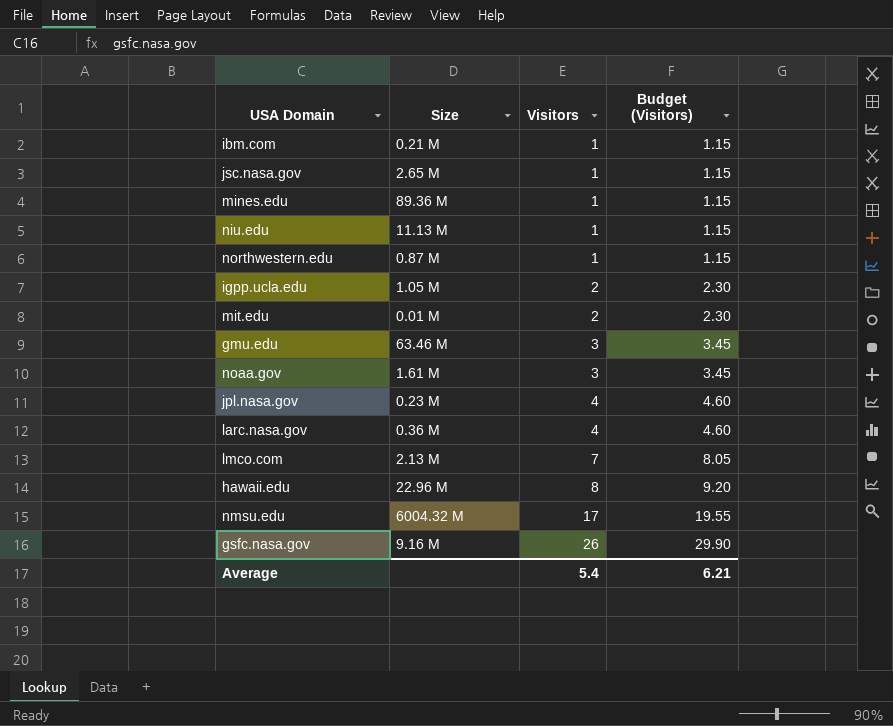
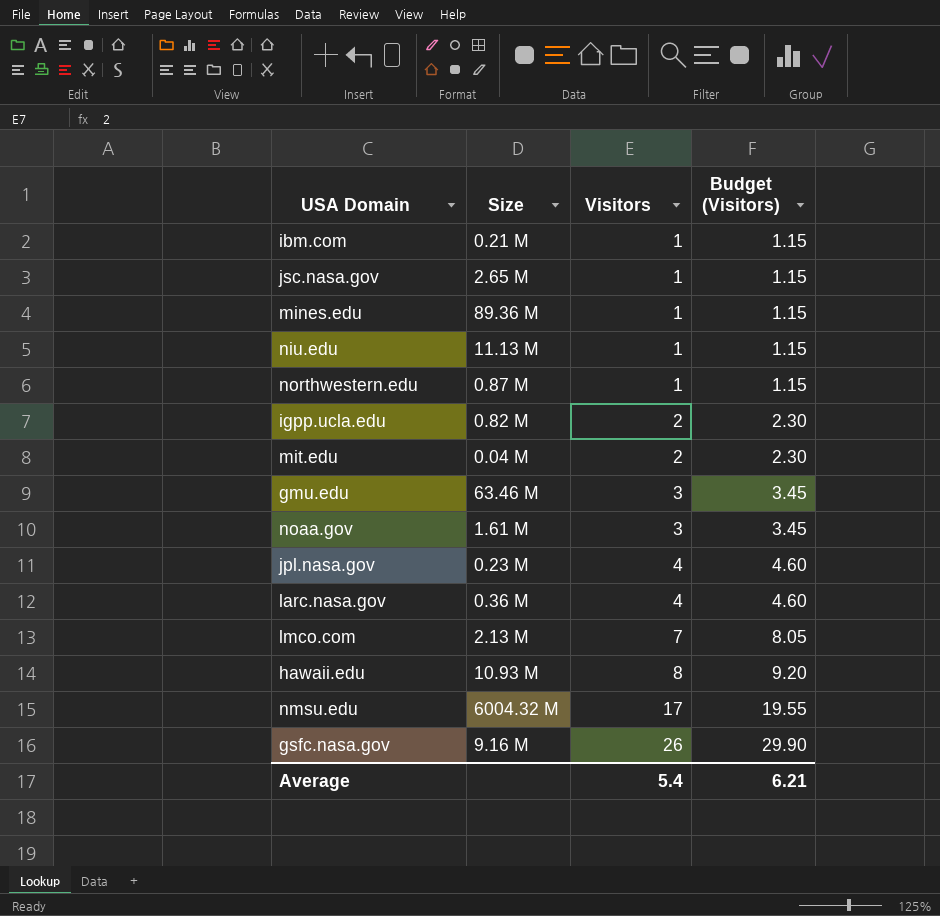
igpp.ucla.edu | Size: 1.05 M -> 0.82 M
mit.edu | Size: 0.01 M -> 0.04 M
hawaii.edu | Size: 22.96 M -> 10.93 M

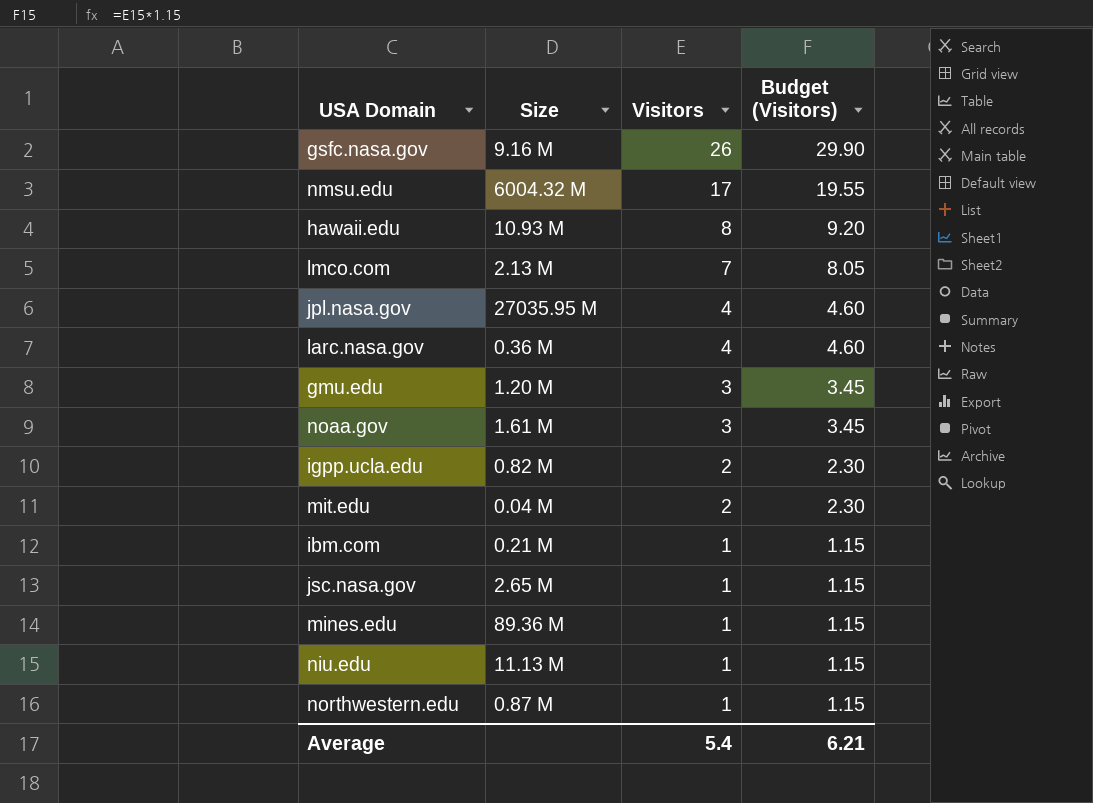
row order: Visitors ascending -> Visitors descending
jpl.nasa.gov | Size: 0.23 M -> 27035.95 M
gmu.edu | Size: 63.46 M -> 1.20 M

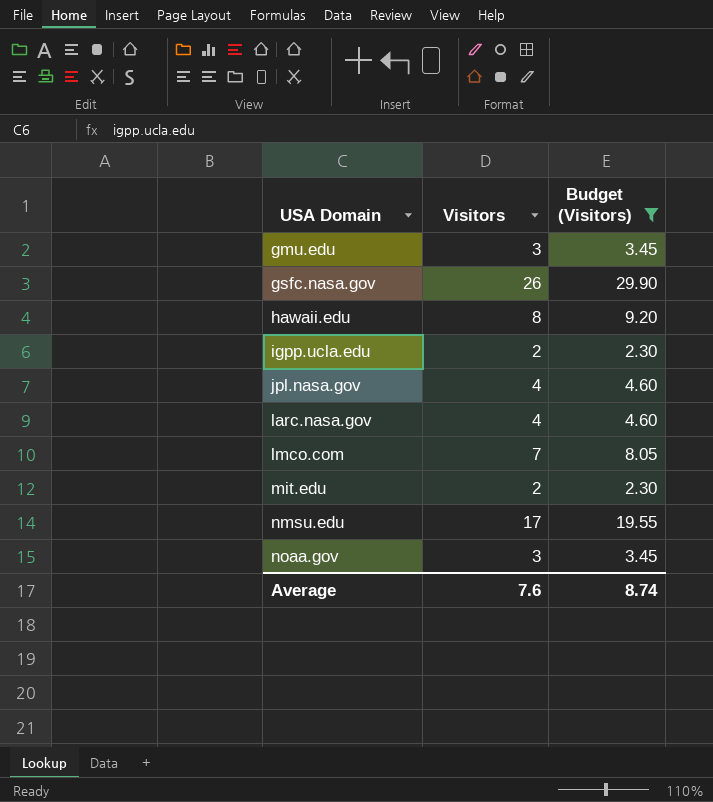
filter: none -> Budget (Visitors) != 1.15
row order: Visitors descending -> USA Domain ascending
column Size | position: 2 -> none
Average | Visitors: 5.4 -> 7.6
Average | Budget (Visitors): 6.21 -> 8.74

